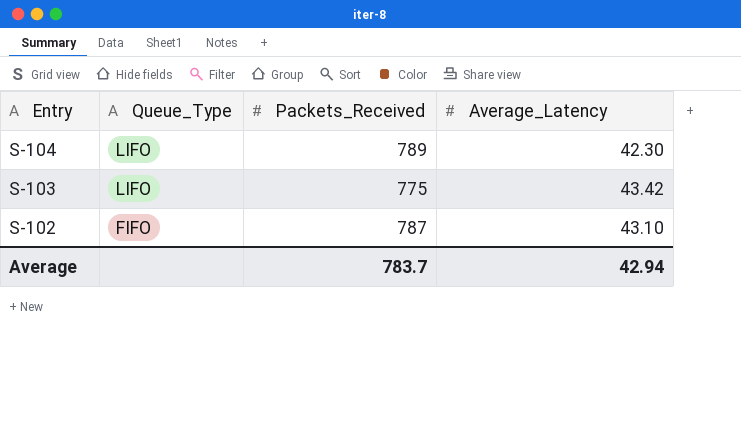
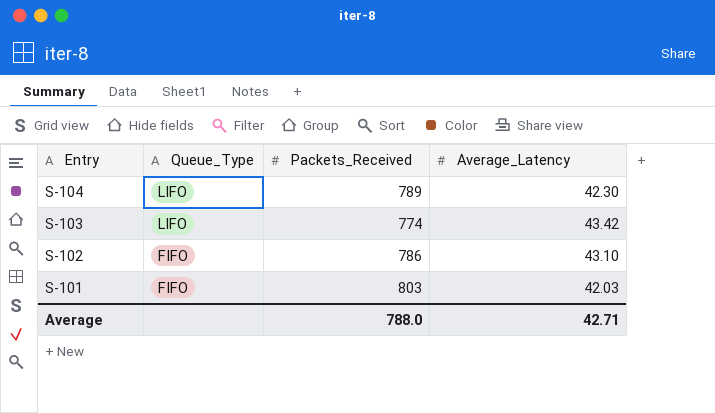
S-103 | Packets_Received: 775 -> 774
S-102 | Packets_Received: 787 -> 786
row S-101: none -> FIFO | 803 | 42.03
Average | Packets_Received: 783.7 -> 788.0
Average | Average_Latency: 42.94 -> 42.71

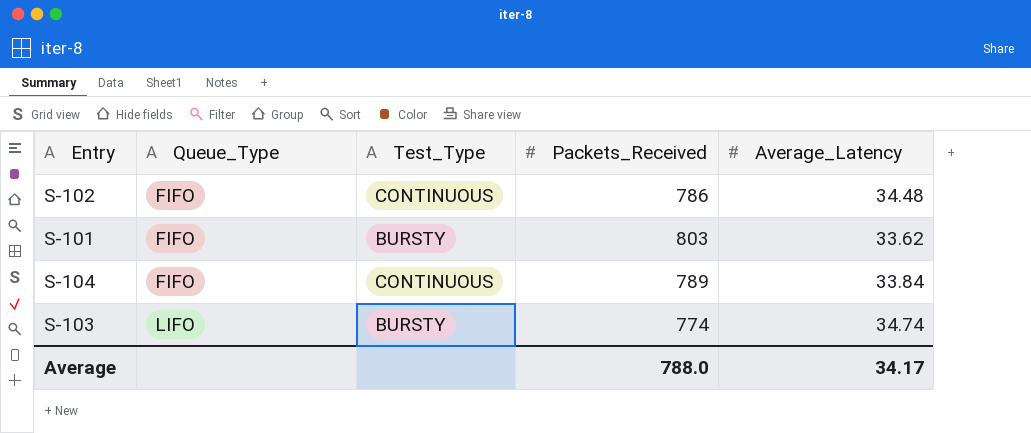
row order: Entry descending -> Queue_Type ascending
column Test_Type | position: none -> 3
S-102 | Average_Latency: 43.10 -> 34.48
S-101 | Average_Latency: 42.03 -> 33.62
S-104 | Queue_Type: LIFO -> FIFO
S-104 | Average_Latency: 42.30 -> 33.84
S-103 | Average_Latency: 43.42 -> 34.74
Average | Average_Latency: 42.71 -> 34.17

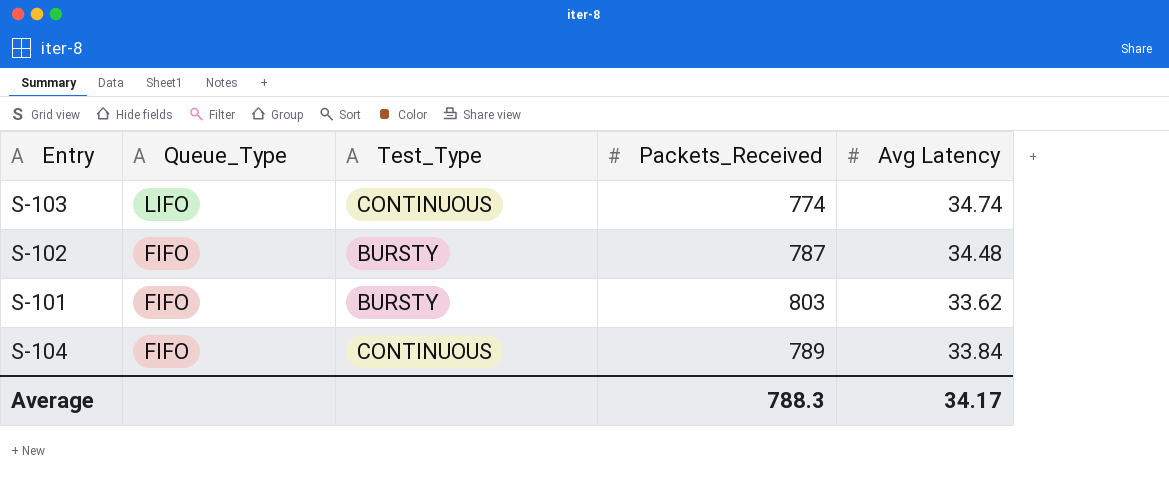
row order: Queue_Type ascending -> Queue_Type descending
column name: Average_Latency -> Avg Latency
S-103 | Test_Type: BURSTY -> CONTINUOUS
S-102 | Test_Type: CONTINUOUS -> BURSTY
S-102 | Packets_Received: 786 -> 787
Average | Packets_Received: 788.0 -> 788.3

